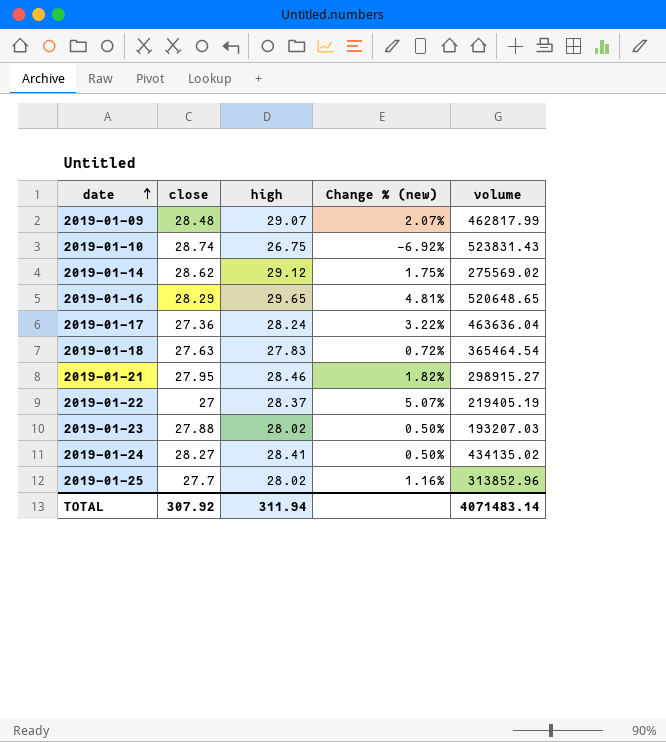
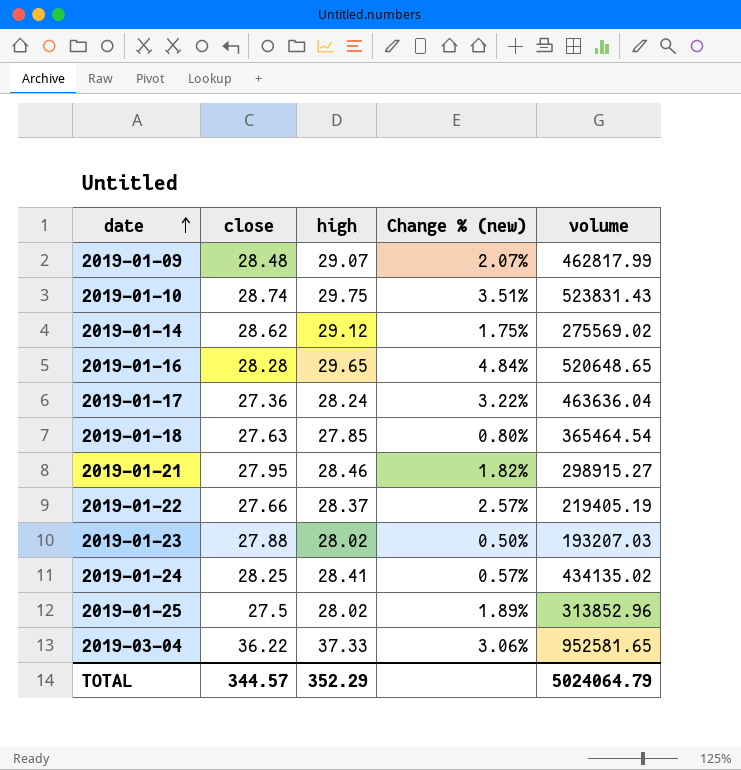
2019-01-10 | high: 26.75 -> 29.75
2019-01-10 | Change % (new): -6.92% -> 3.51%
2019-01-16 | close: 28.29 -> 28.28
2019-01-16 | Change % (new): 4.81% -> 4.84%
2019-01-18 | high: 27.83 -> 27.85
2019-01-18 | Change % (new): 0.72% -> 0.80%
2019-01-22 | close: 27 -> 27.66
2019-01-22 | Change % (new): 5.07% -> 2.57%
2019-01-24 | close: 28.27 -> 28.25
2019-01-24 | Change % (new): 0.50% -> 0.57%
2019-01-25 | close: 27.7 -> 27.5
2019-01-25 | Change % (new): 1.16% -> 1.89%
row 2019-03-04: none -> 36.22 | 37.33 | 3.06% | 952581.65
TOTAL | close: 307.92 -> 344.57
TOTAL | high: 311.94 -> 352.29
TOTAL | volume: 4071483.14 -> 5024064.79

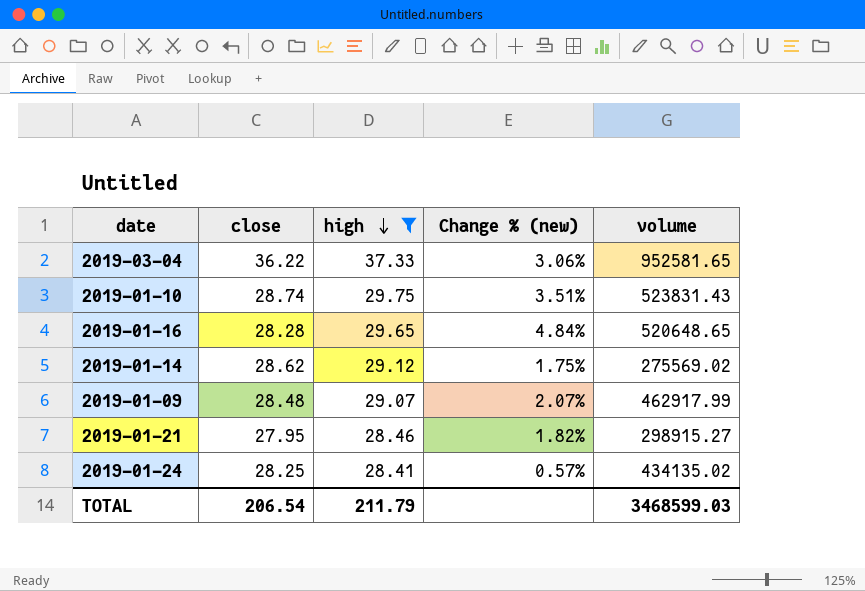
filter: none -> high >= 28.41
row order: date ascending -> high descending
2019-01-09 | volume: 462817.99 -> 462917.99
TOTAL | close: 344.57 -> 206.54
TOTAL | high: 352.29 -> 211.79
TOTAL | volume: 5024064.79 -> 3468599.03

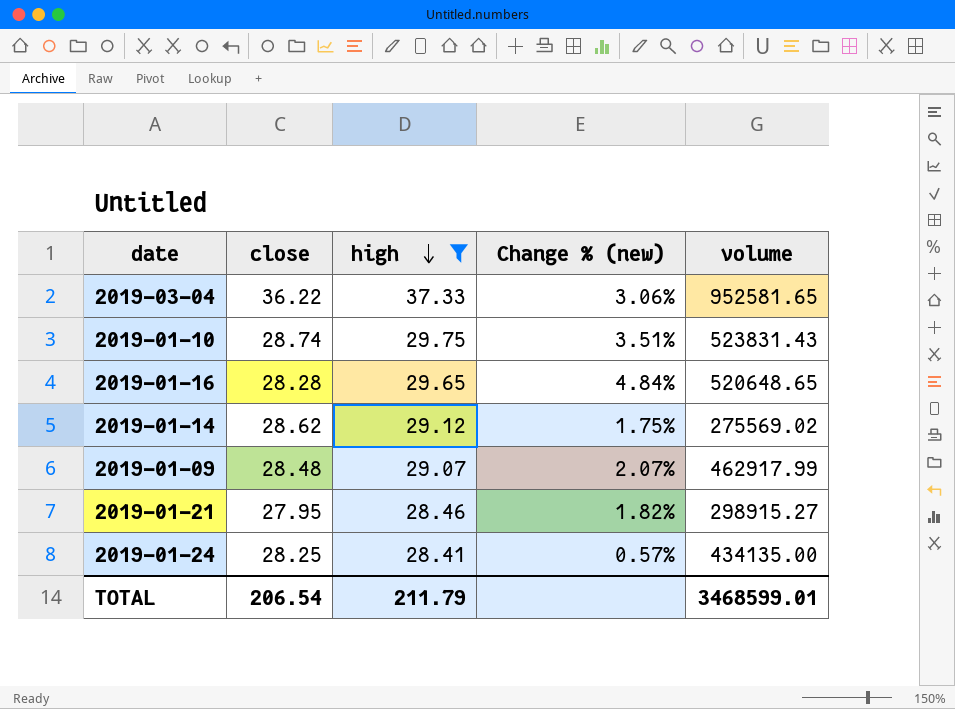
2019-01-24 | volume: 434135.02 -> 434135.00
TOTAL | volume: 3468599.03 -> 3468599.01

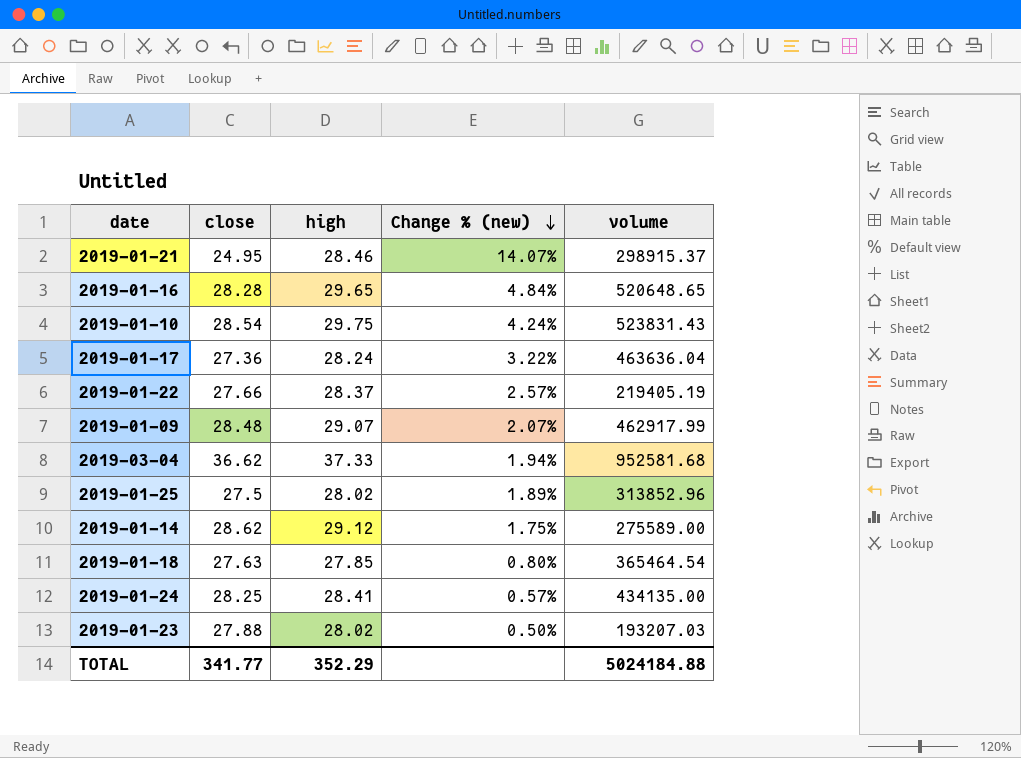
filter: high >= 28.41 -> none
row order: high descending -> Change % (new) descending
2019-01-21 | close: 27.95 -> 24.95
2019-01-21 | Change % (new): 1.82% -> 14.07%
2019-01-21 | volume: 298915.27 -> 298915.37
2019-01-10 | close: 28.74 -> 28.54
2019-01-10 | Change % (new): 3.51% -> 4.24%
2019-03-04 | close: 36.22 -> 36.62
2019-03-04 | Change % (new): 3.06% -> 1.94%
2019-03-04 | volume: 952581.65 -> 952581.68
2019-01-14 | volume: 275569.02 -> 275589.00
TOTAL | close: 206.54 -> 341.77
TOTAL | high: 211.79 -> 352.29
TOTAL | volume: 3468599.01 -> 5024184.88

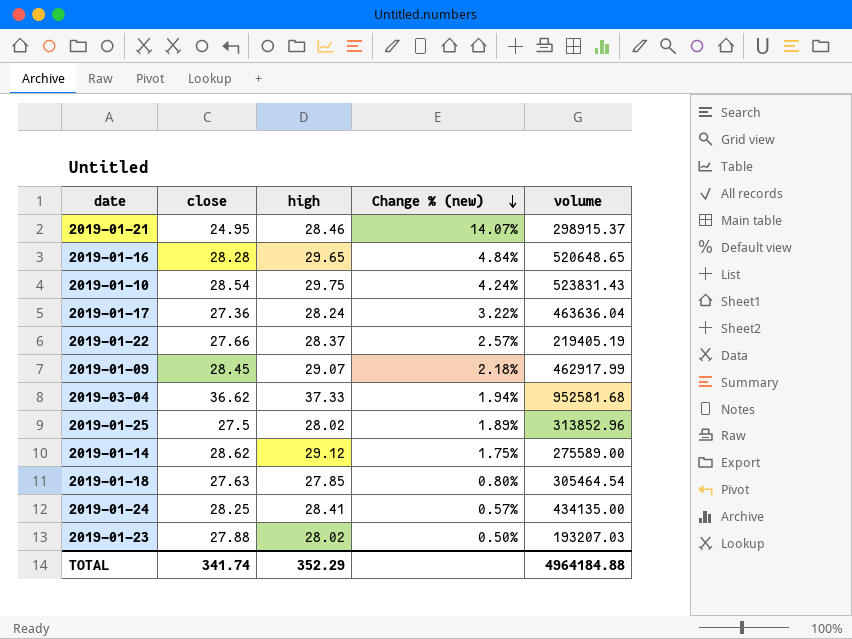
2019-01-09 | close: 28.48 -> 28.45
2019-01-09 | Change % (new): 2.07% -> 2.18%
2019-01-18 | volume: 365464.54 -> 305464.54
TOTAL | close: 341.77 -> 341.74
TOTAL | volume: 5024184.88 -> 4964184.88

